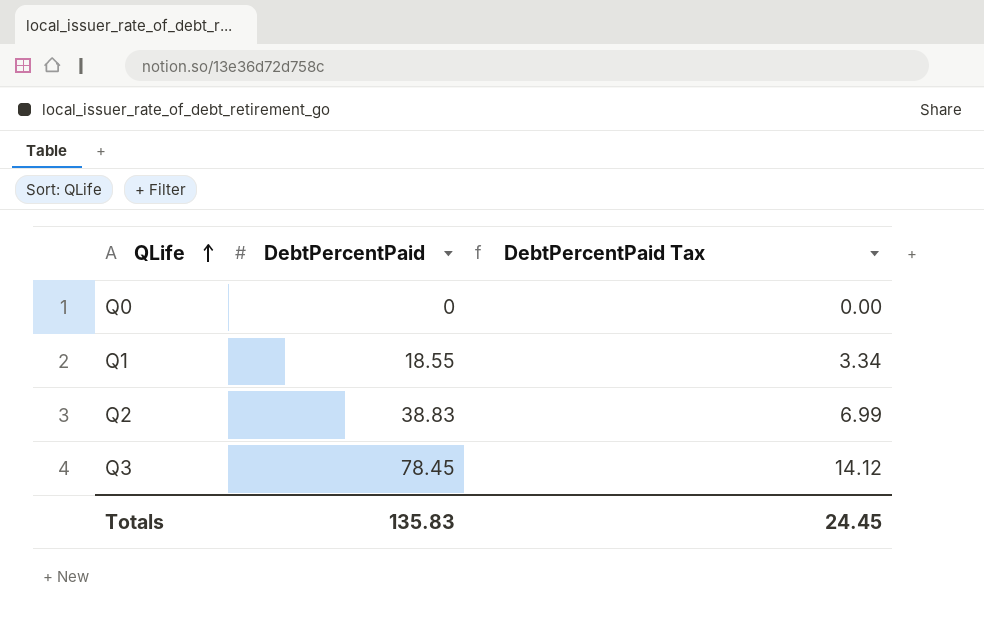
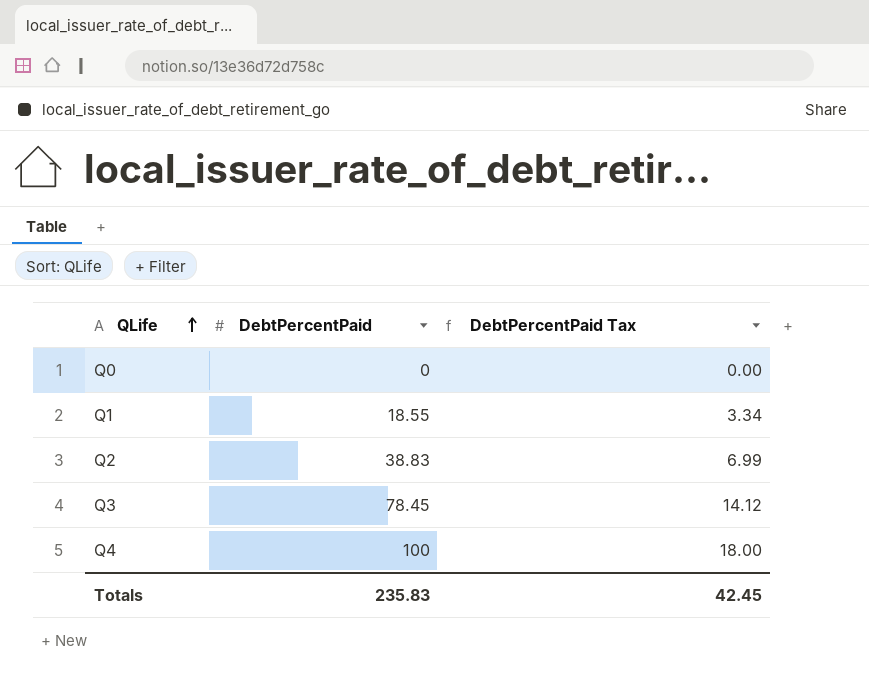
row Q4: none -> 100 | 18.00
Totals | DebtPercentPaid: 135.83 -> 235.83
Totals | DebtPercentPaid Tax: 24.45 -> 42.45

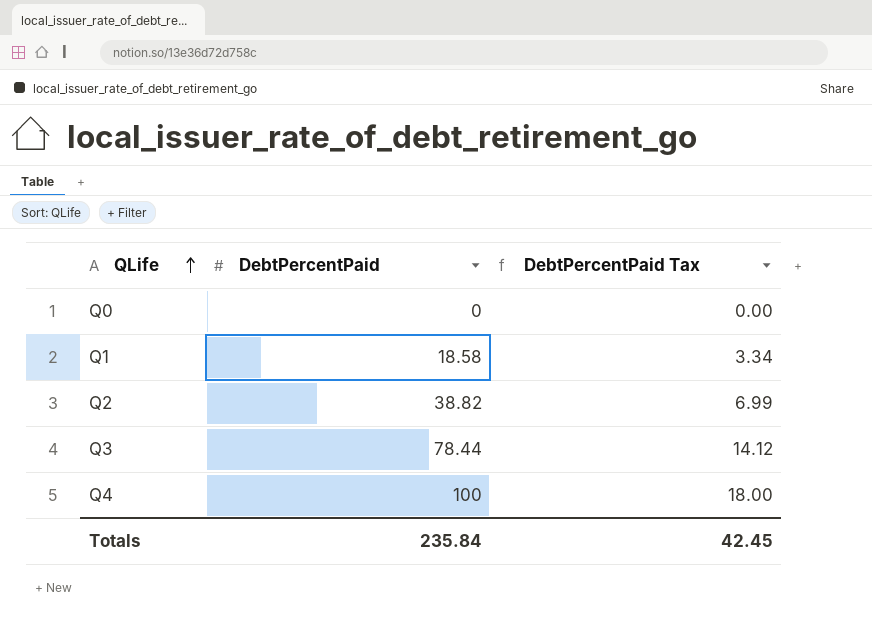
Q1 | DebtPercentPaid: 18.55 -> 18.58
Q2 | DebtPercentPaid: 38.83 -> 38.82
Q3 | DebtPercentPaid: 78.45 -> 78.44
Totals | DebtPercentPaid: 235.83 -> 235.84

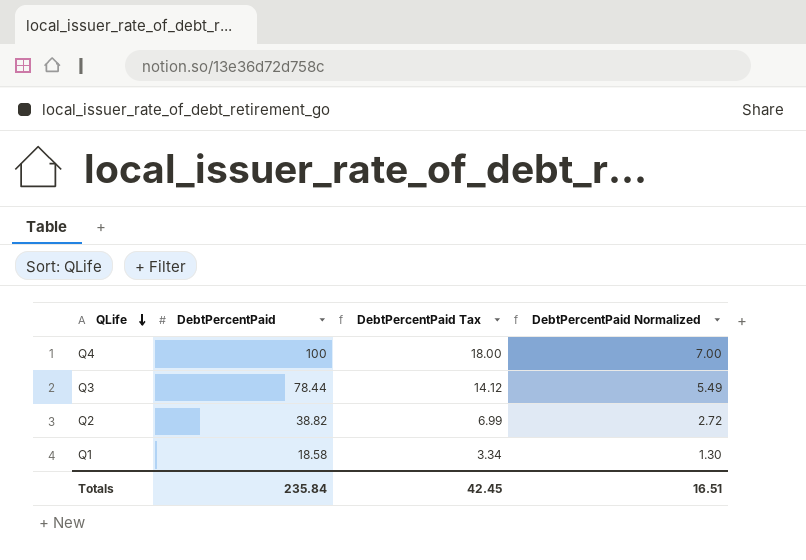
row order: QLife ascending -> QLife descending
column DebtPercentPaid Normalized | formula: none -> [DebtPercentPaid] * 0.07
row Q0: 0 | 0.00 -> none

